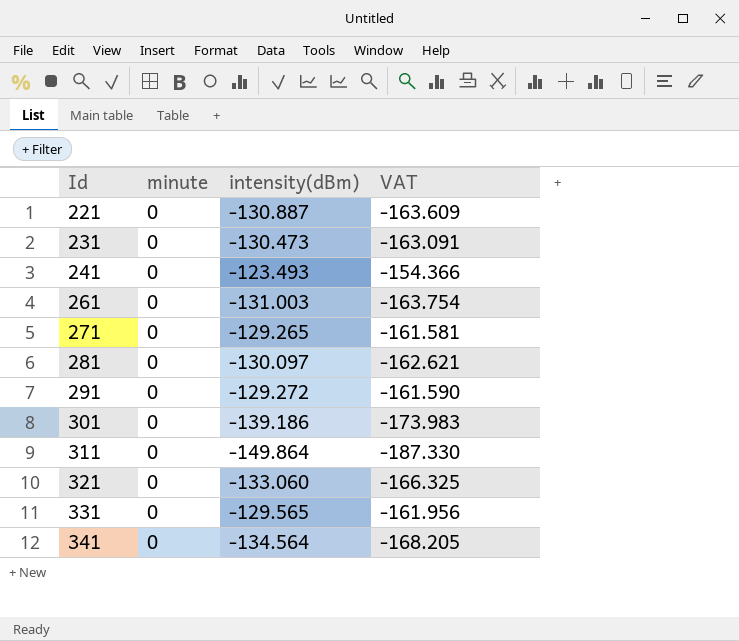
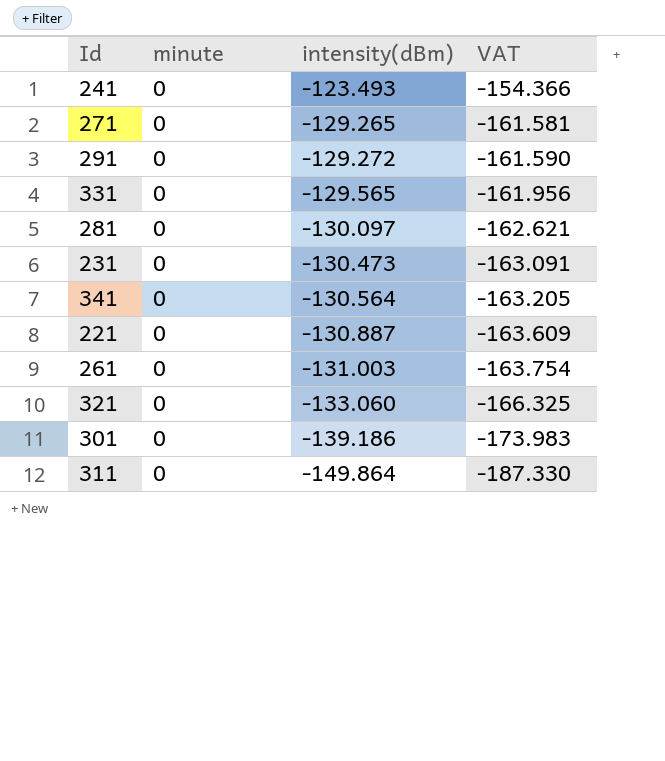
row order: Id ascending -> intensity(dBm) descending
341 | intensity(dBm): -134.564 -> -130.564
341 | VAT: -168.205 -> -163.205

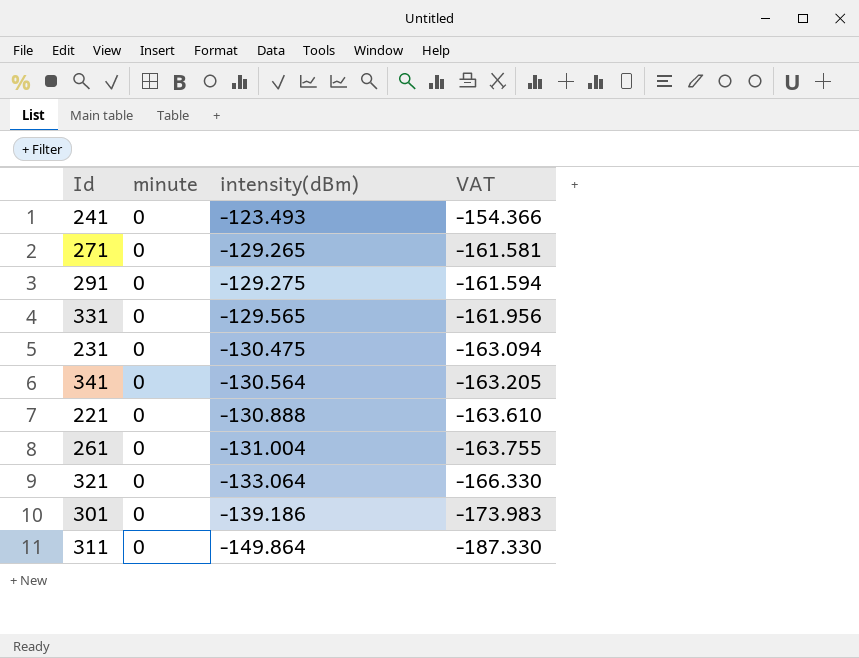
row 281: 0 | -130.097 | -162.621 -> none
291 | intensity(dBm): -129.272 -> -129.275
291 | VAT: -161.590 -> -161.594
231 | intensity(dBm): -130.473 -> -130.475
231 | VAT: -163.091 -> -163.094
221 | intensity(dBm): -130.887 -> -130.888
221 | VAT: -163.609 -> -163.610
261 | intensity(dBm): -131.003 -> -131.004
261 | VAT: -163.754 -> -163.755
321 | intensity(dBm): -133.060 -> -133.064
321 | VAT: -166.325 -> -166.330

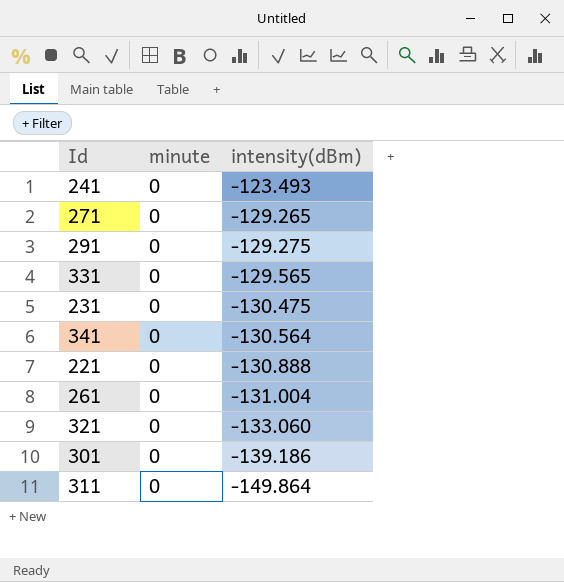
column VAT | formula: [intensity(dBm)] * 1.25 -> none
321 | intensity(dBm): -133.064 -> -133.060

